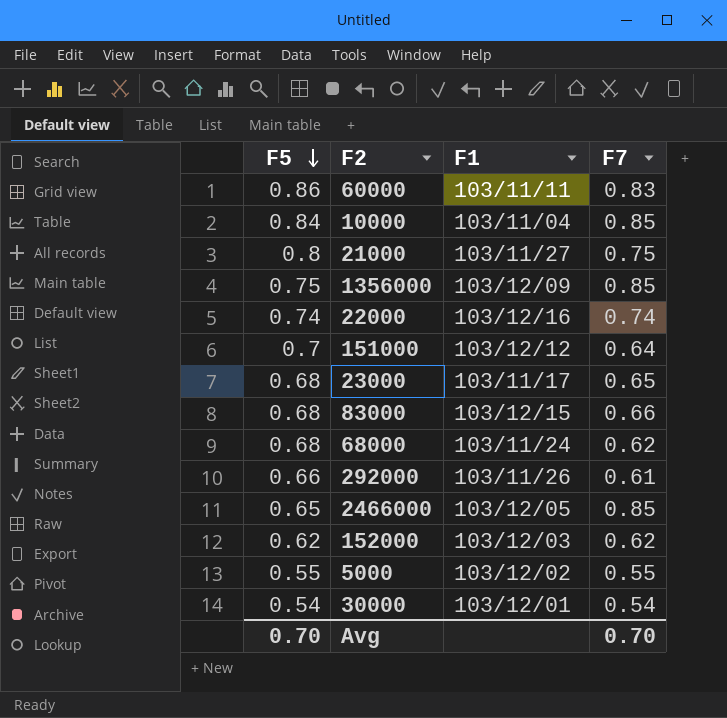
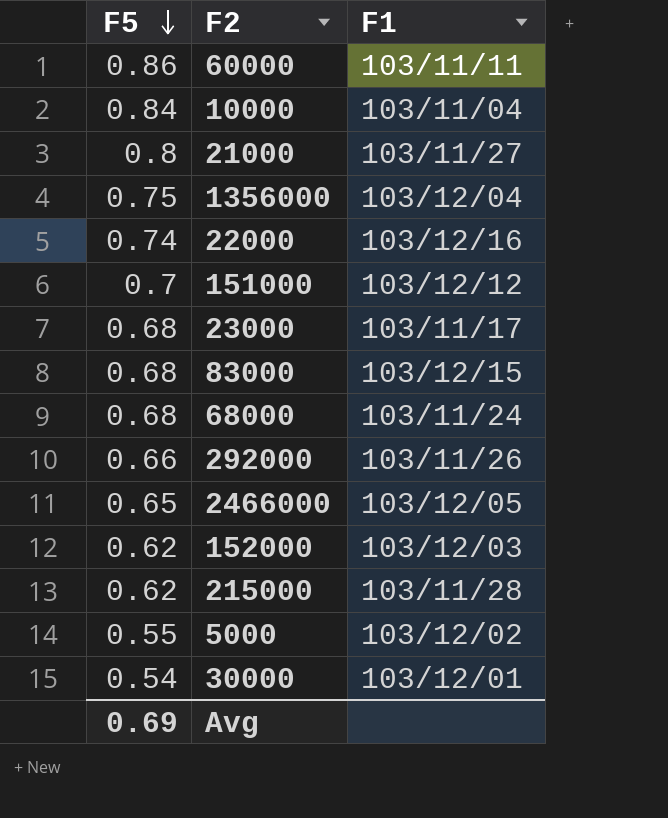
column F7 | position: 4 -> none
1356000 | F1: 103/12/09 -> 103/12/04
row 215000: none -> 0.62 | 103/11/28
Avg | F5: 0.70 -> 0.69

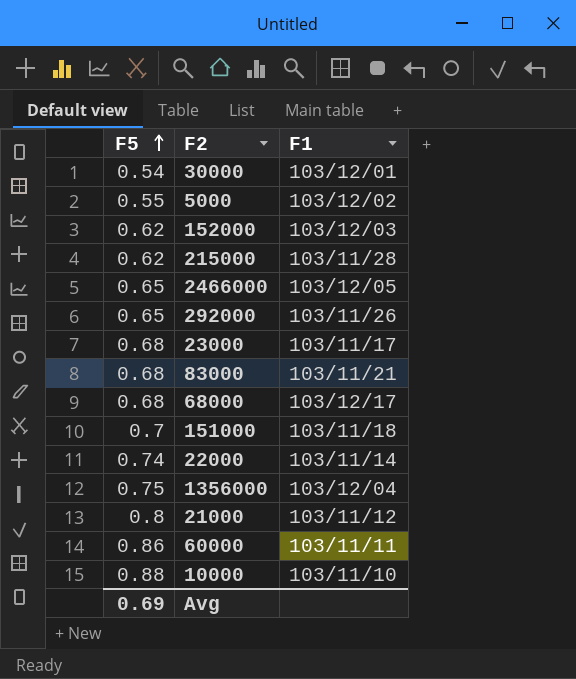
row order: F5 descending -> F5 ascending
292000 | F5: 0.66 -> 0.65
83000 | F1: 103/12/15 -> 103/11/21
68000 | F1: 103/11/24 -> 103/12/17
151000 | F1: 103/12/12 -> 103/11/18
22000 | F1: 103/12/16 -> 103/11/14
21000 | F1: 103/11/27 -> 103/11/12
10000 | F5: 0.84 -> 0.88
10000 | F1: 103/11/04 -> 103/11/10

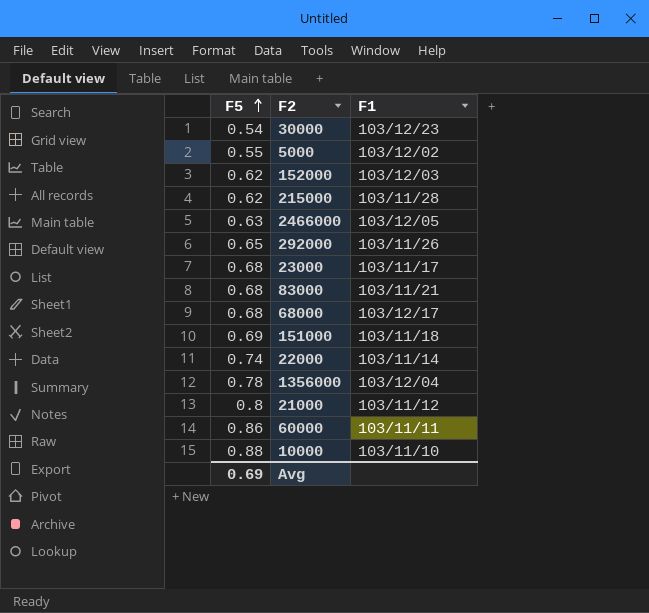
30000 | F1: 103/12/01 -> 103/12/23
2466000 | F5: 0.65 -> 0.63
151000 | F5: 0.7 -> 0.69
1356000 | F5: 0.75 -> 0.78

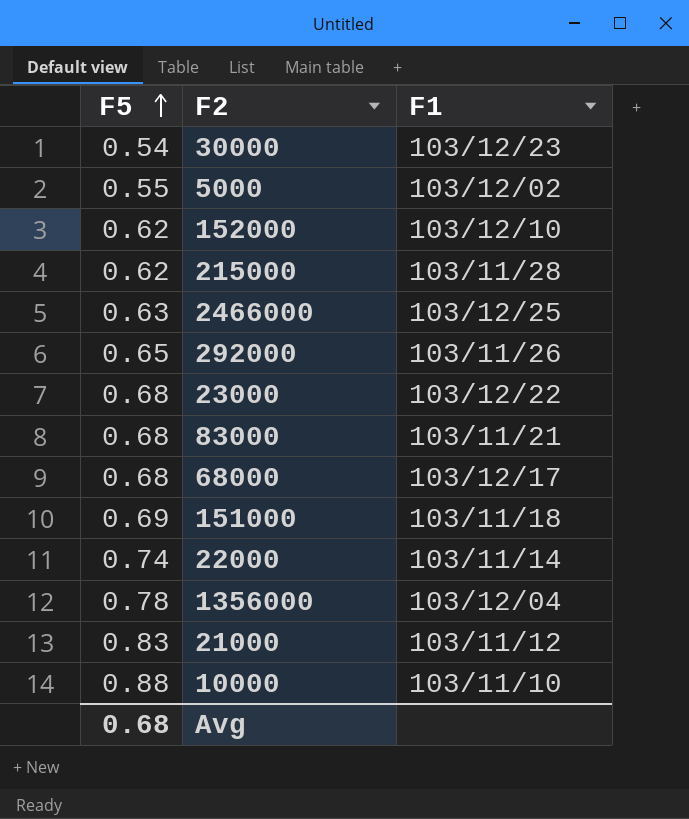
row 60000: 0.86 | 103/11/11 -> none
152000 | F1: 103/12/03 -> 103/12/10
2466000 | F1: 103/12/05 -> 103/12/25
23000 | F1: 103/11/17 -> 103/12/22
21000 | F5: 0.8 -> 0.83
Avg | F5: 0.69 -> 0.68

